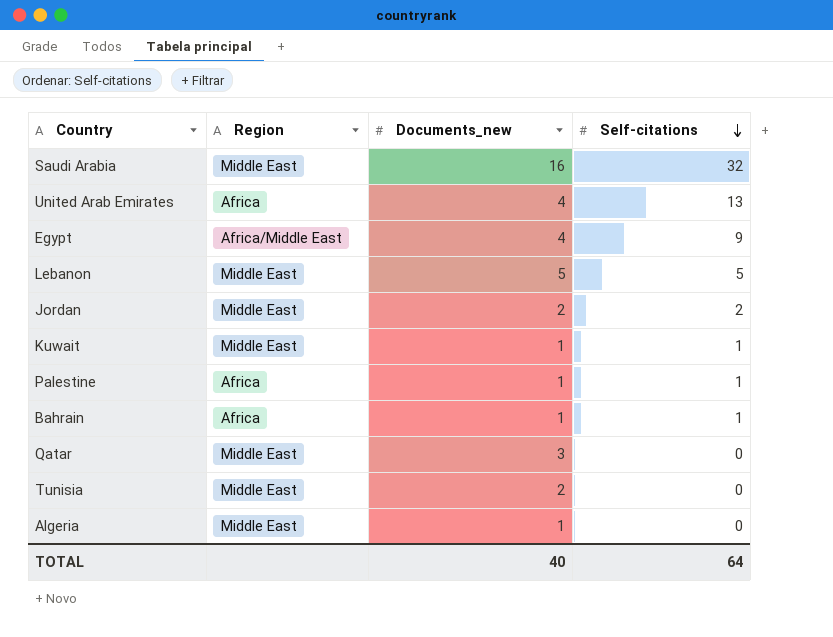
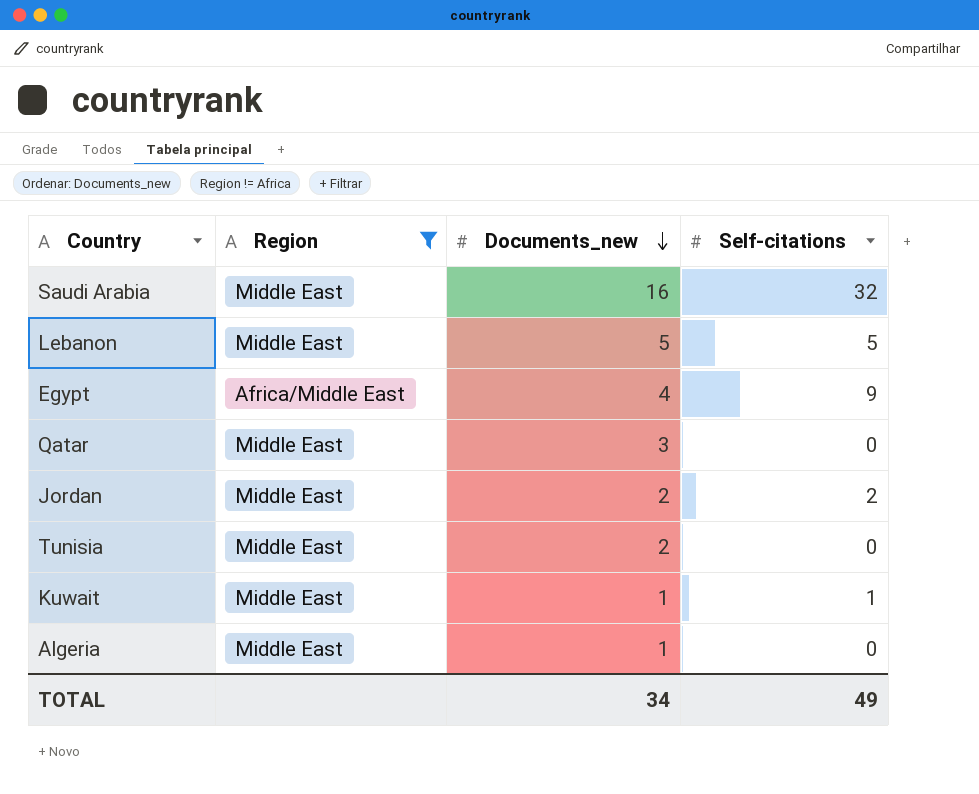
filter: none -> Region != Africa
row order: Self-citations descending -> Documents_new descending
TOTAL | Documents_new: 40 -> 34
TOTAL | Self-citations: 64 -> 49

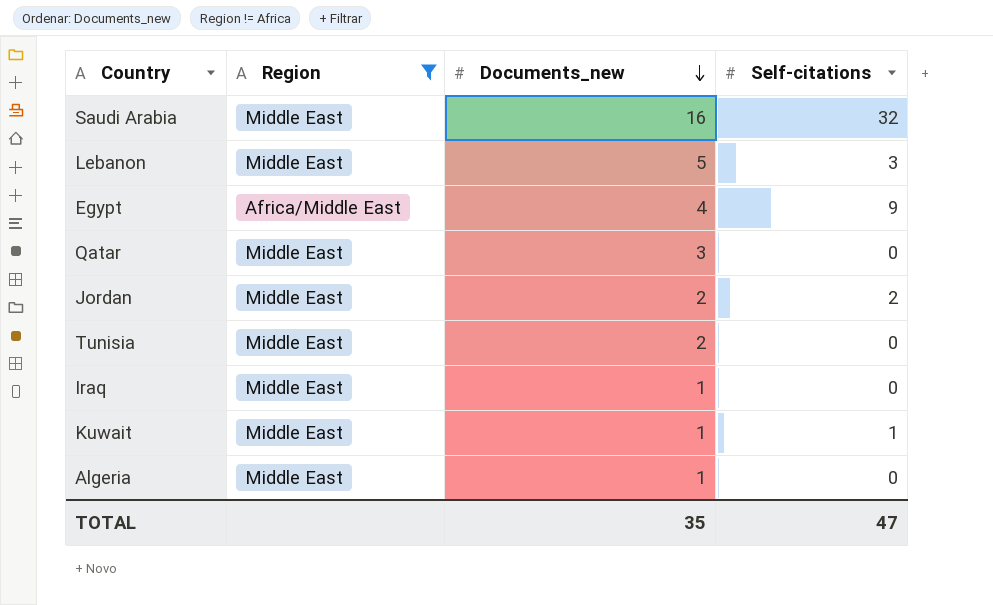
Lebanon | Self-citations: 5 -> 3
row Iraq: none -> Middle East | 1 | 0
TOTAL | Documents_new: 34 -> 35
TOTAL | Self-citations: 49 -> 47

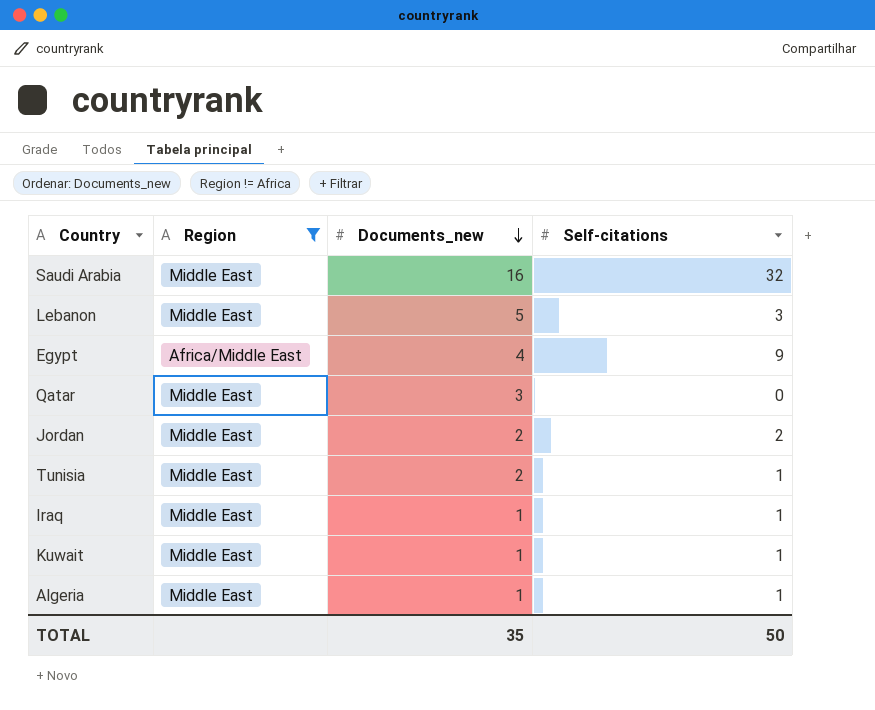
Tunisia | Self-citations: 0 -> 1
Iraq | Self-citations: 0 -> 1
Algeria | Self-citations: 0 -> 1
TOTAL | Self-citations: 47 -> 50

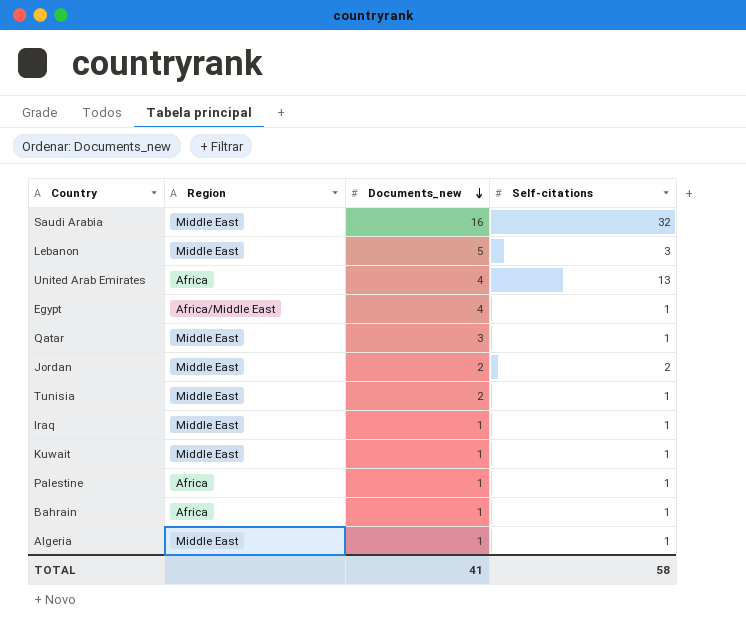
filter: Region != Africa -> none
Egypt | Self-citations: 9 -> 1
Qatar | Self-citations: 0 -> 1
TOTAL | Documents_new: 35 -> 41
TOTAL | Self-citations: 50 -> 58

